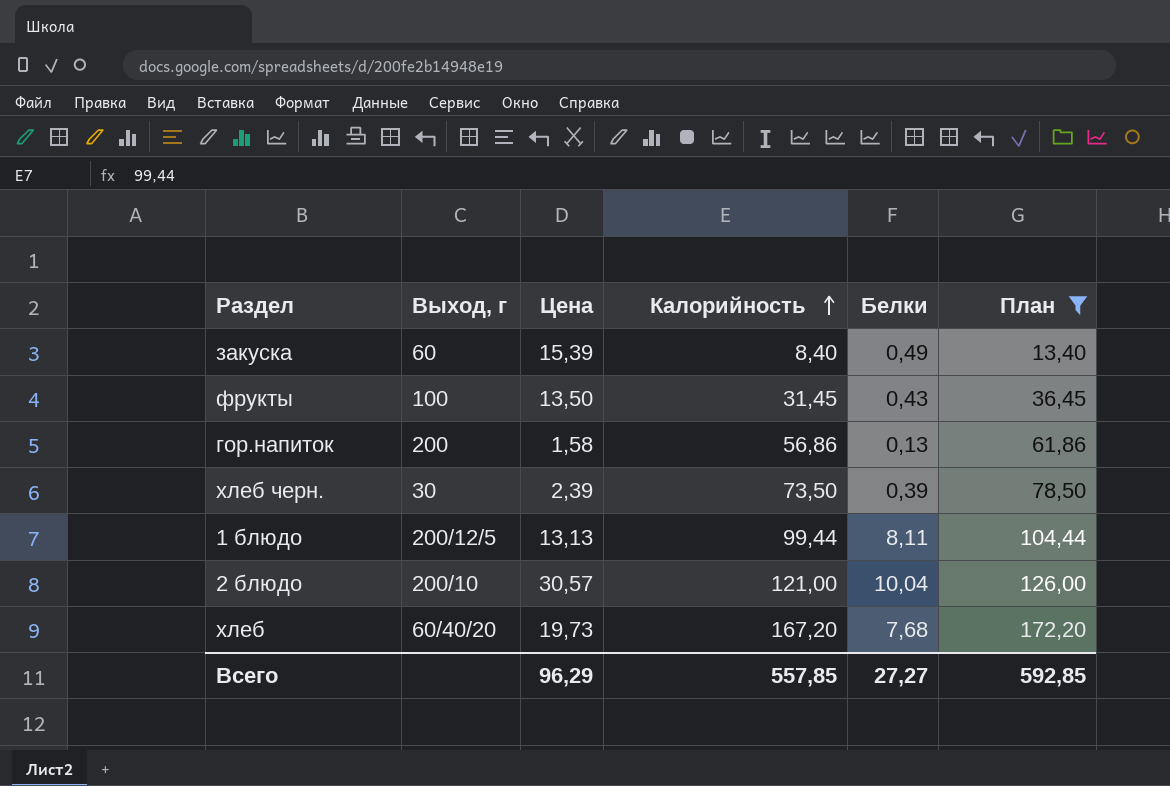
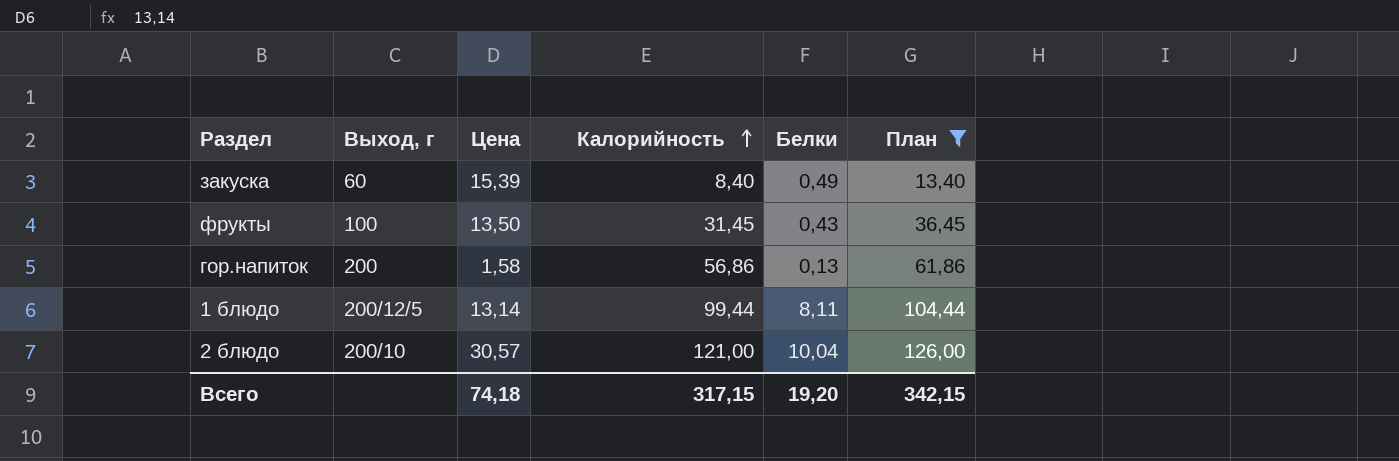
row хлеб черн.: 30 | 2,39 | 73,50 | 0,39 | 78,50 -> none
row хлеб: 60/40/20 | 19,73 | 167,20 | 7,68 | 172,20 -> none
1 блюдо | Цена: 13,13 -> 13,14
Всего | Цена: 96,29 -> 74,18
Всего | Калорийность: 557,85 -> 317,15
Всего | Белки: 27,27 -> 19,20
Всего | План: 592,85 -> 342,15

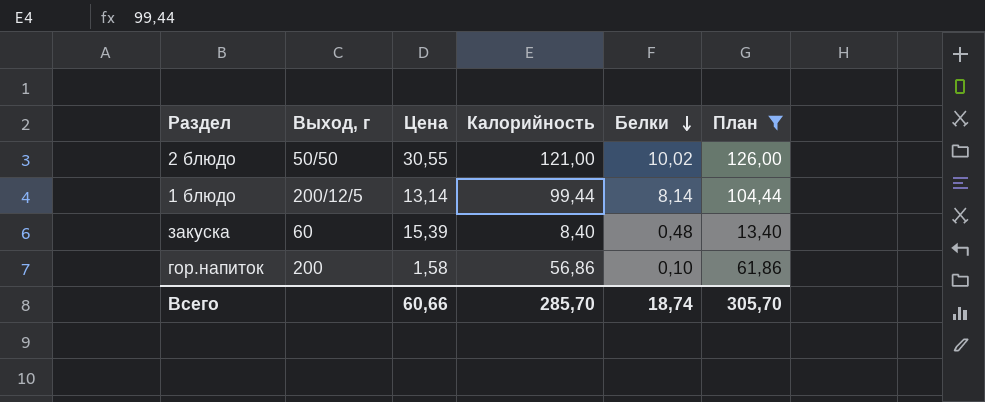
row order: Калорийность ascending -> Белки descending
row фрукты: 100 | 13,50 | 31,45 | 0,43 | 36,45 -> none
2 блюдо | Выход, г: 200/10 -> 50/50
2 блюдо | Цена: 30,57 -> 30,55
2 блюдо | Белки: 10,04 -> 10,02
1 блюдо | Белки: 8,11 -> 8,14
закуска | Белки: 0,49 -> 0,48
гор.напиток | Белки: 0,13 -> 0,10
Всего | Цена: 74,18 -> 60,66
Всего | Калорийность: 317,15 -> 285,70
Всего | Белки: 19,20 -> 18,74
Всего | План: 342,15 -> 305,70

